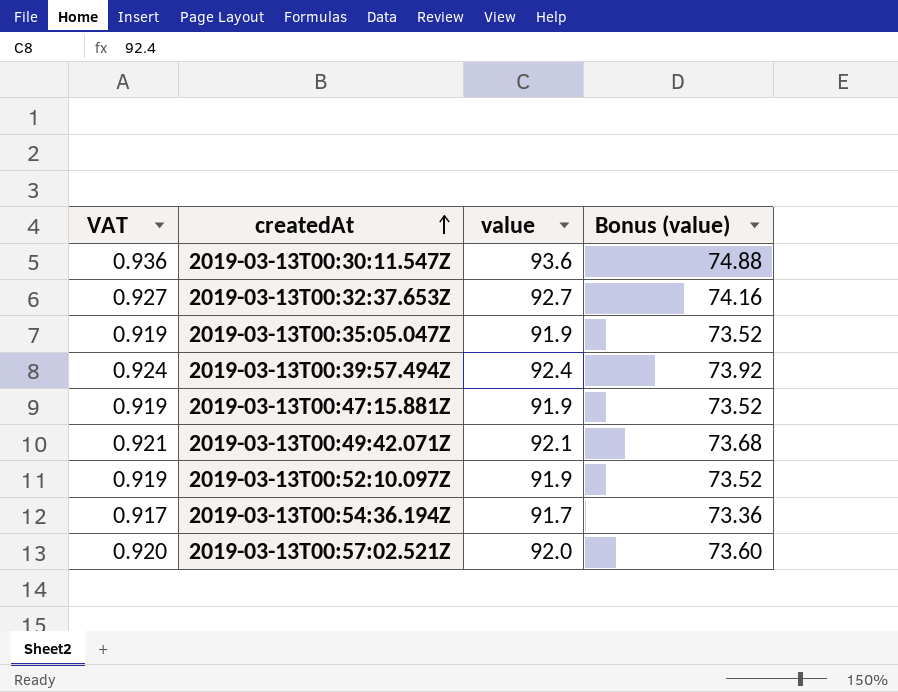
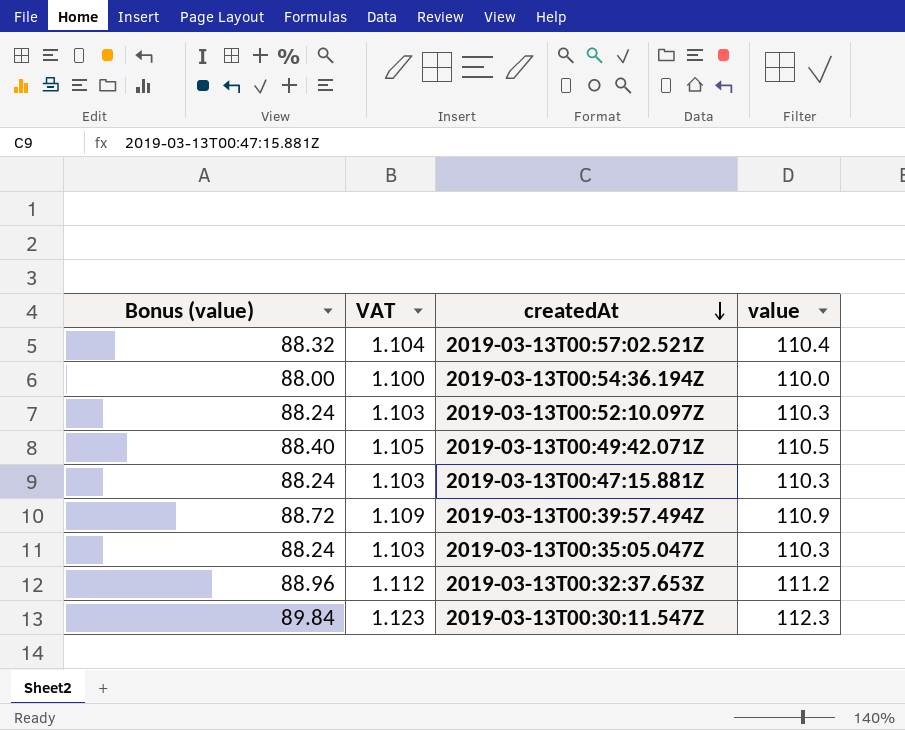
row order: createdAt ascending -> createdAt descending
column Bonus (value) | position: 4 -> 1
2019-03-13T00:57:02.521Z | Bonus (value): 73.60 -> 88.32
2019-03-13T00:57:02.521Z | VAT: 0.920 -> 1.104
2019-03-13T00:57:02.521Z | value: 92.0 -> 110.4
2019-03-13T00:54:36.194Z | Bonus (value): 73.36 -> 88.00
2019-03-13T00:54:36.194Z | VAT: 0.917 -> 1.100
2019-03-13T00:54:36.194Z | value: 91.7 -> 110.0
2019-03-13T00:52:10.097Z | Bonus (value): 73.52 -> 88.24
2019-03-13T00:52:10.097Z | VAT: 0.919 -> 1.103
2019-03-13T00:52:10.097Z | value: 91.9 -> 110.3
2019-03-13T00:49:42.071Z | Bonus (value): 73.68 -> 88.40
2019-03-13T00:49:42.071Z | VAT: 0.921 -> 1.105
2019-03-13T00:49:42.071Z | value: 92.1 -> 110.5
2019-03-13T00:47:15.881Z | Bonus (value): 73.52 -> 88.24
2019-03-13T00:47:15.881Z | VAT: 0.919 -> 1.103
2019-03-13T00:47:15.881Z | value: 91.9 -> 110.3
2019-03-13T00:39:57.494Z | Bonus (value): 73.92 -> 88.72
2019-03-13T00:39:57.494Z | VAT: 0.924 -> 1.109
2019-03-13T00:39:57.494Z | value: 92.4 -> 110.9
2019-03-13T00:35:05.047Z | Bonus (value): 73.52 -> 88.24
2019-03-13T00:35:05.047Z | VAT: 0.919 -> 1.103
2019-03-13T00:35:05.047Z | value: 91.9 -> 110.3
2019-03-13T00:32:37.653Z | Bonus (value): 74.16 -> 88.96
2019-03-13T00:32:37.653Z | VAT: 0.927 -> 1.112
2019-03-13T00:32:37.653Z | value: 92.7 -> 111.2
2019-03-13T00:30:11.547Z | Bonus (value): 74.88 -> 89.84
2019-03-13T00:30:11.547Z | VAT: 0.936 -> 1.123
2019-03-13T00:30:11.547Z | value: 93.6 -> 112.3

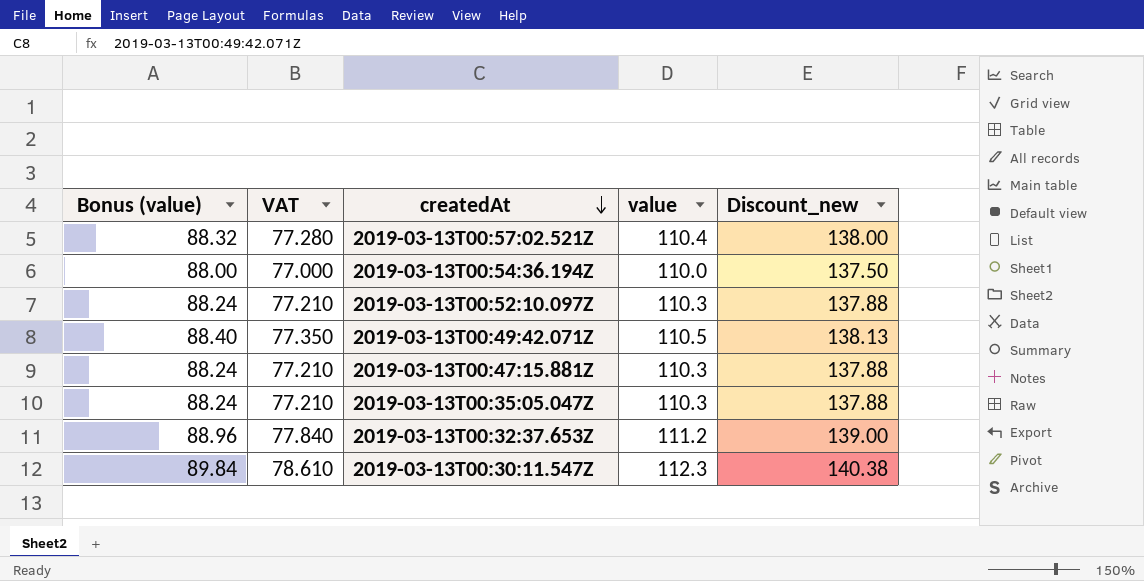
column VAT | formula: [value] * 0.01 -> [value] * 0.7
column Discount_new | formula: none -> [value] * 1.25
row 2019-03-13T00:39:57.494Z: 88.72 | 1.109 | 110.9 -> none

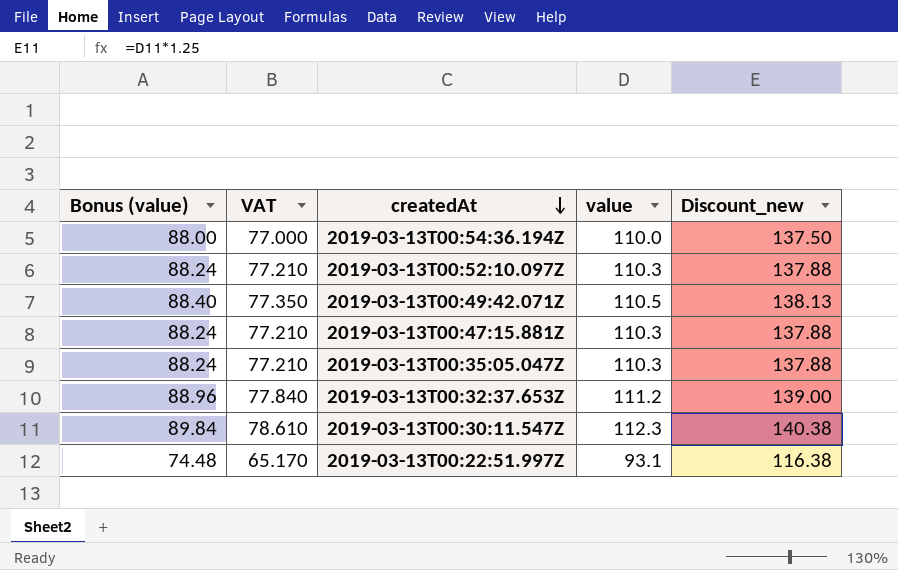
row 2019-03-13T00:57:02.521Z: 88.32 | 77.280 | 110.4 | 138.00 -> none
row 2019-03-13T00:22:51.997Z: none -> 74.48 | 65.170 | 93.1 | 116.38

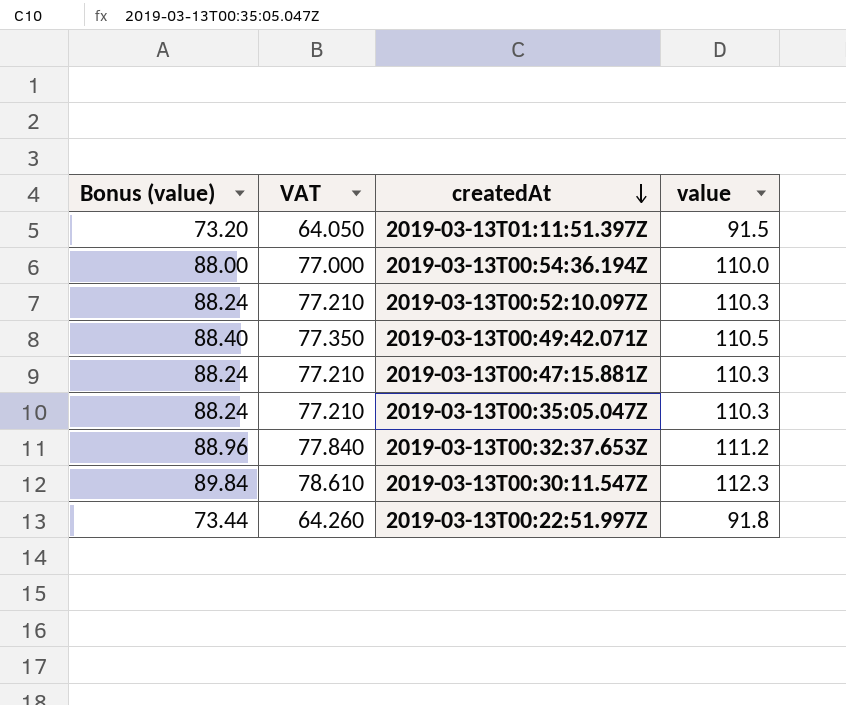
column Discount_new | formula: [value] * 1.25 -> none
row 2019-03-13T01:11:51.397Z: none -> 73.20 | 64.050 | 91.5
2019-03-13T00:22:51.997Z | Bonus (value): 74.48 -> 73.44
2019-03-13T00:22:51.997Z | VAT: 65.170 -> 64.260
2019-03-13T00:22:51.997Z | value: 93.1 -> 91.8

